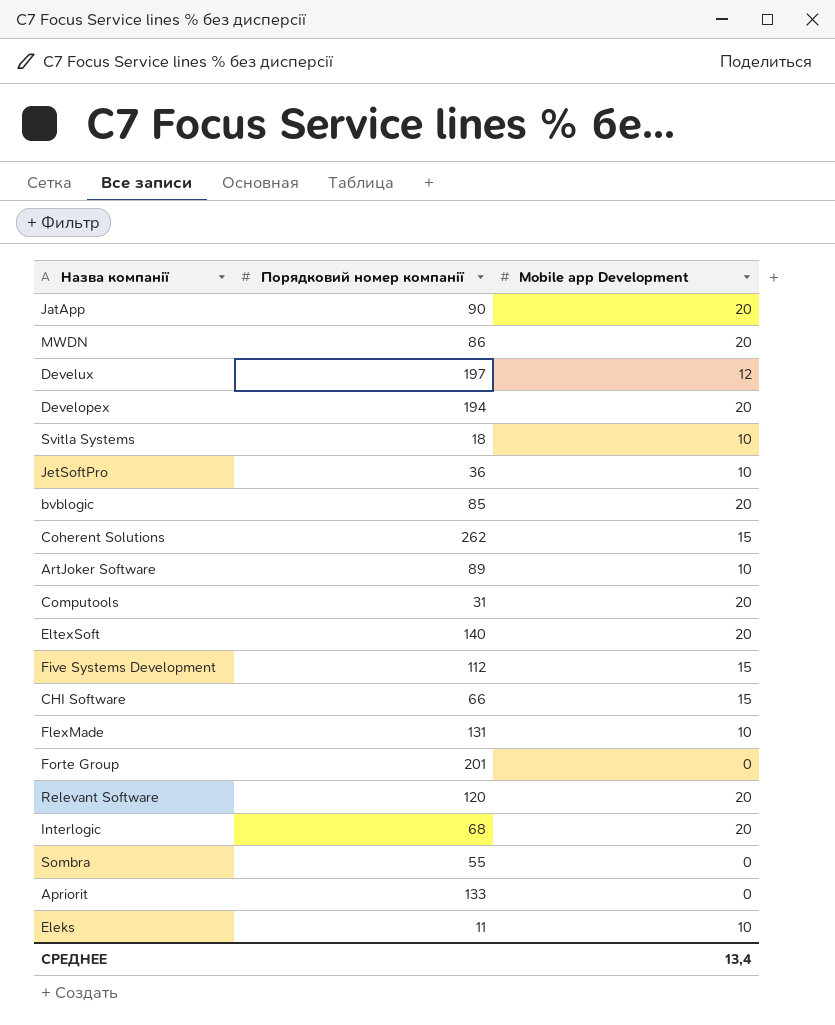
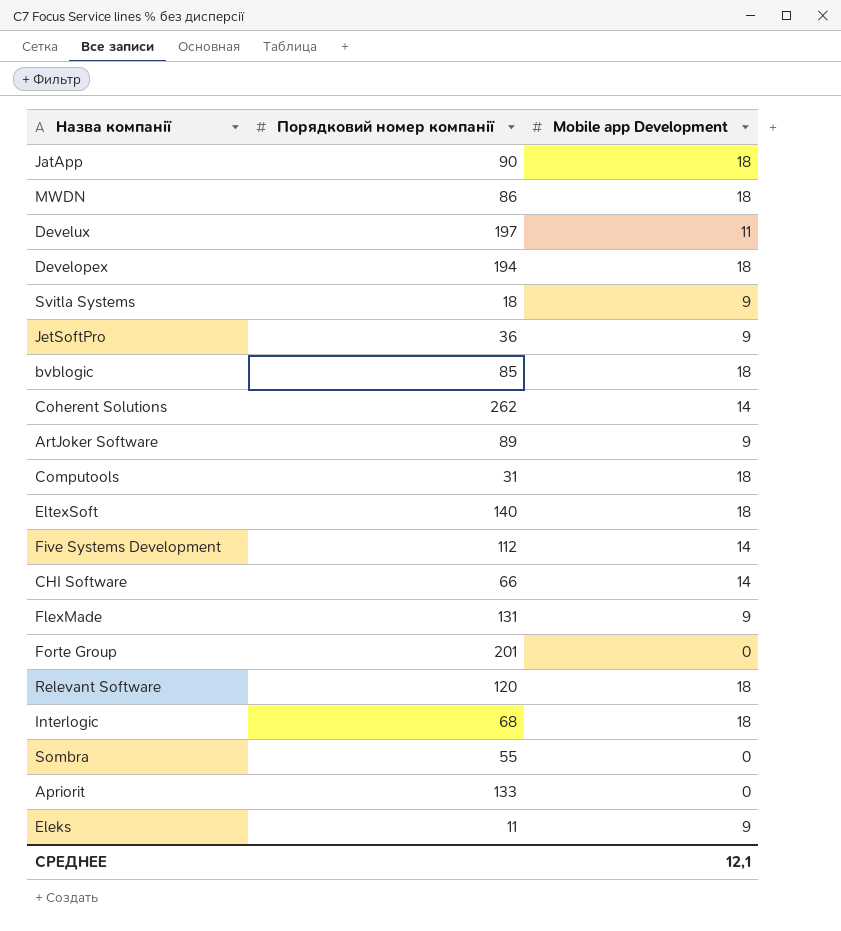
JatApp | Mobile app Development: 20 -> 18
MWDN | Mobile app Development: 20 -> 18
Develux | Mobile app Development: 12 -> 11
Developex | Mobile app Development: 20 -> 18
Svitla Systems | Mobile app Development: 10 -> 9
JetSoftPro | Mobile app Development: 10 -> 9
bvblogic | Mobile app Development: 20 -> 18
Coherent Solutions | Mobile app Development: 15 -> 14
ArtJoker Software | Mobile app Development: 10 -> 9
Computools | Mobile app Development: 20 -> 18
EltexSoft | Mobile app Development: 20 -> 18
Five Systems Development | Mobile app Development: 15 -> 14
CHI Software | Mobile app Development: 15 -> 14
FlexMade | Mobile app Development: 10 -> 9
Relevant Software | Mobile app Development: 20 -> 18
Interlogic | Mobile app Development: 20 -> 18
Eleks | Mobile app Development: 10 -> 9
СРЕДНЕЕ | Mobile app Development: 13,4 -> 12,1

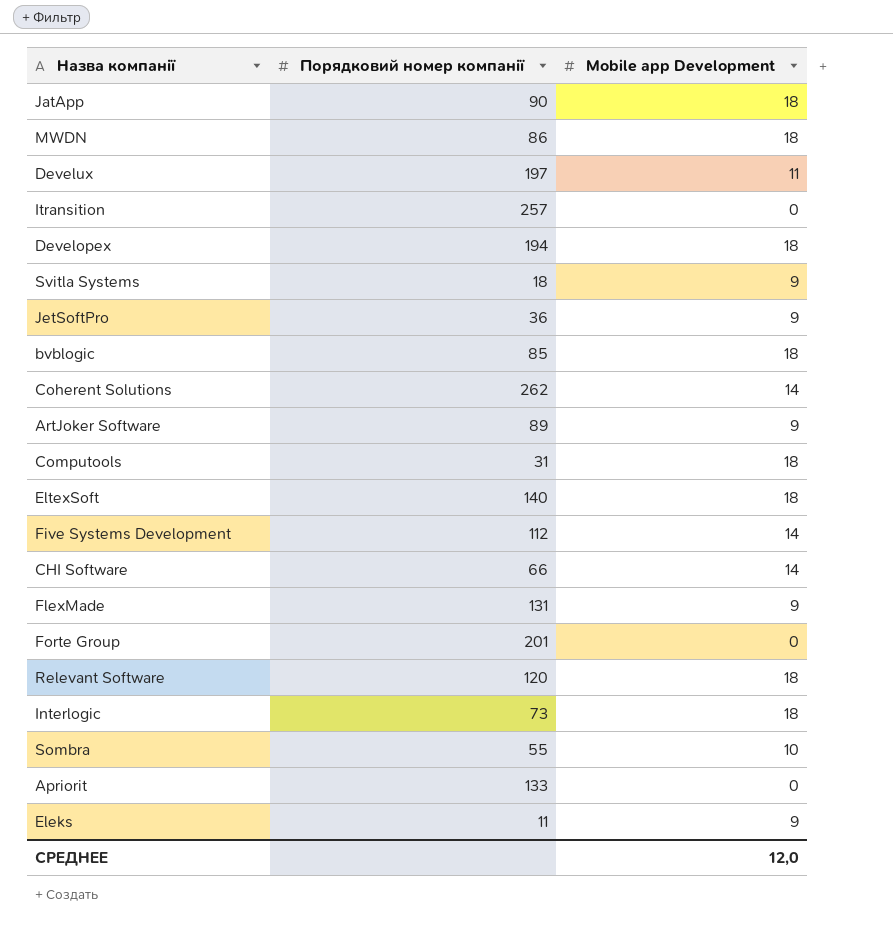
row Itransition: none -> 257 | 0
Interlogic | Порядковий номер компанії: 68 -> 73
Sombra | Mobile app Development: 0 -> 10
СРЕДНЕЕ | Mobile app Development: 12,1 -> 12,0

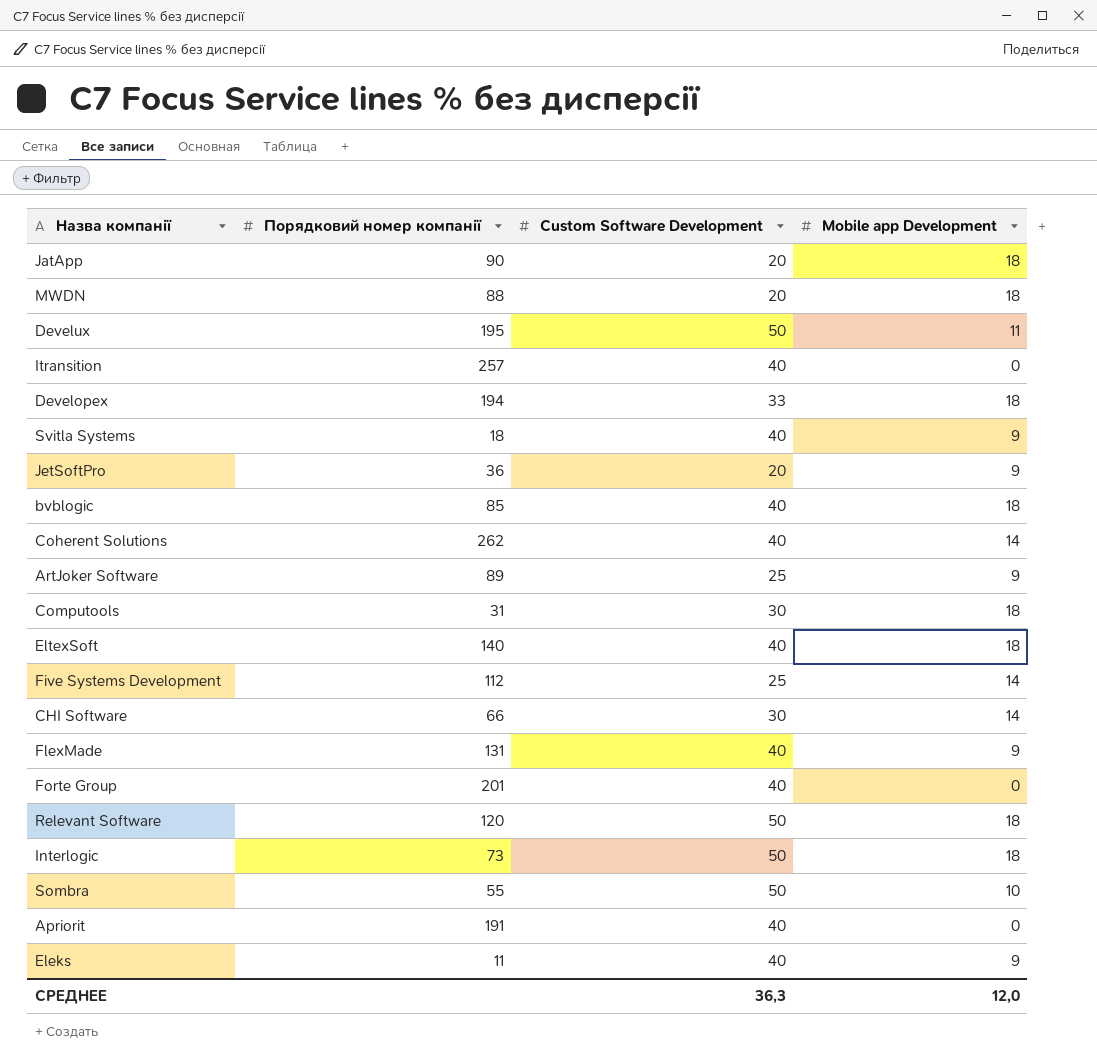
column Custom Software Development | position: none -> 3
MWDN | Порядковий номер компанії: 86 -> 88
Develux | Порядковий номер компанії: 197 -> 195
Apriorit | Порядковий номер компанії: 133 -> 191

